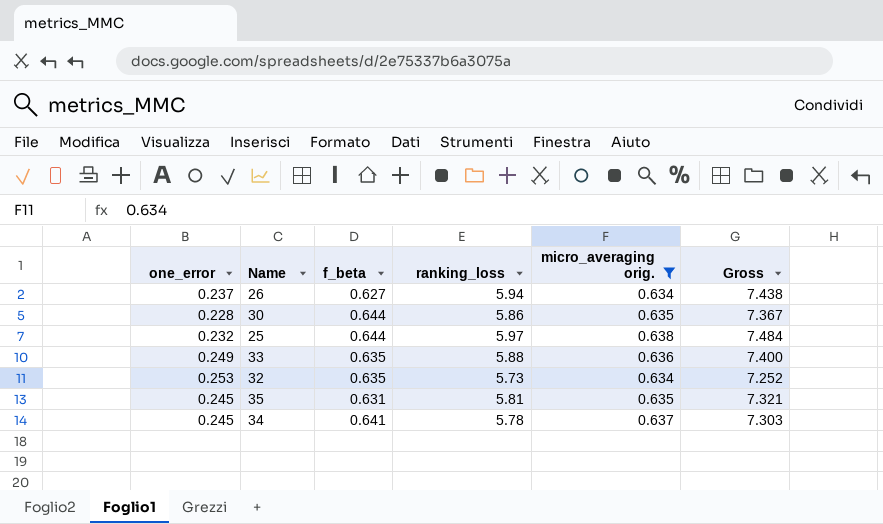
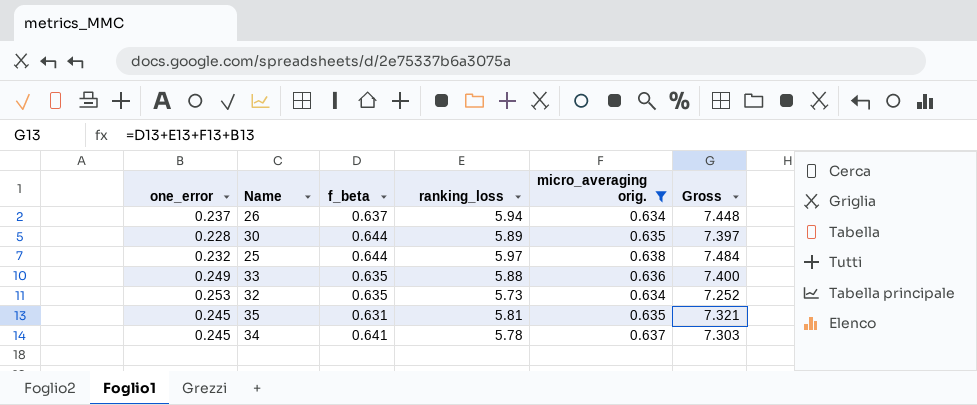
26 | f_beta: 0.627 -> 0.637
26 | Gross: 7.438 -> 7.448
30 | ranking_loss: 5.86 -> 5.89
30 | Gross: 7.367 -> 7.397

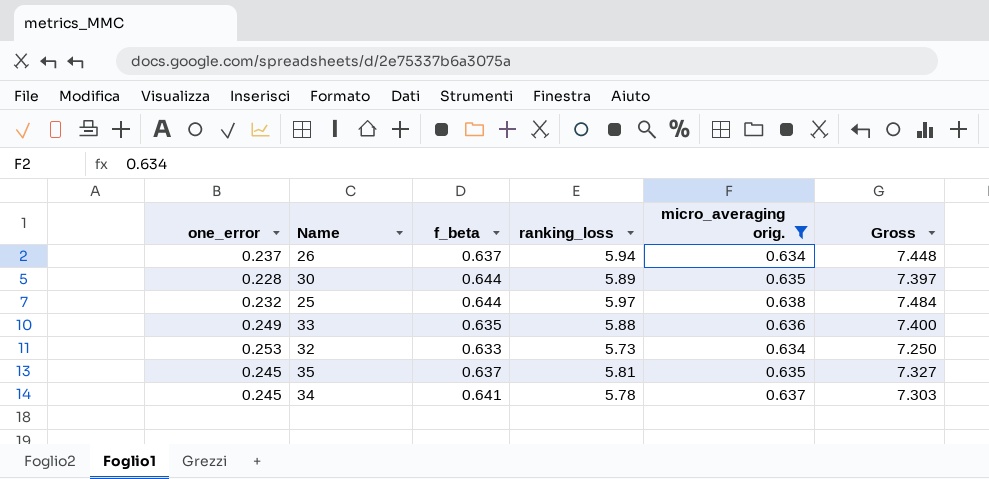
32 | f_beta: 0.635 -> 0.633
32 | Gross: 7.252 -> 7.250
35 | f_beta: 0.631 -> 0.637
35 | Gross: 7.321 -> 7.327

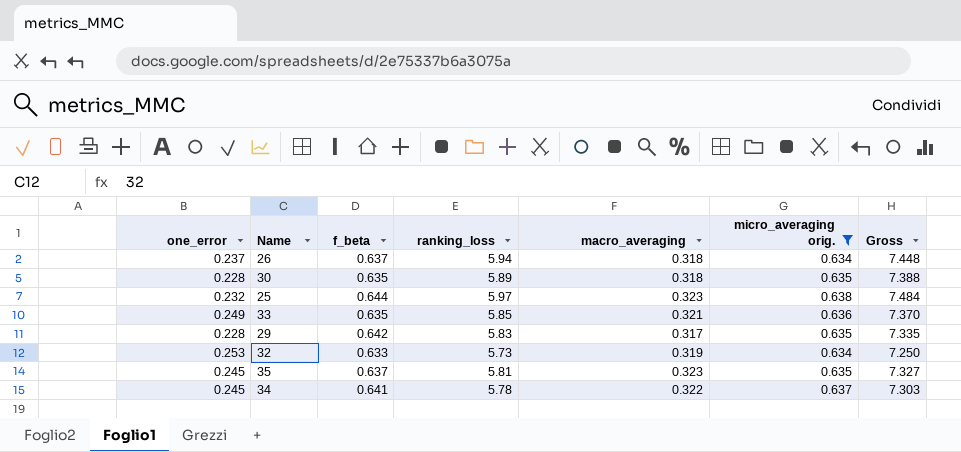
column macro_averaging | position: none -> 5
30 | f_beta: 0.644 -> 0.635
30 | Gross: 7.397 -> 7.388
33 | ranking_loss: 5.88 -> 5.85
33 | Gross: 7.400 -> 7.370
row 29: none -> 0.228 | 0.642 | 5.83 | 0.317 | 0.635 | 7.335

